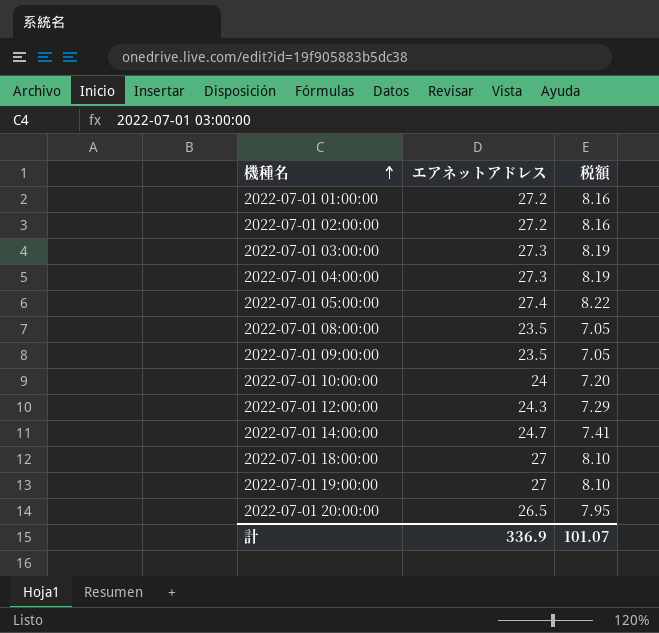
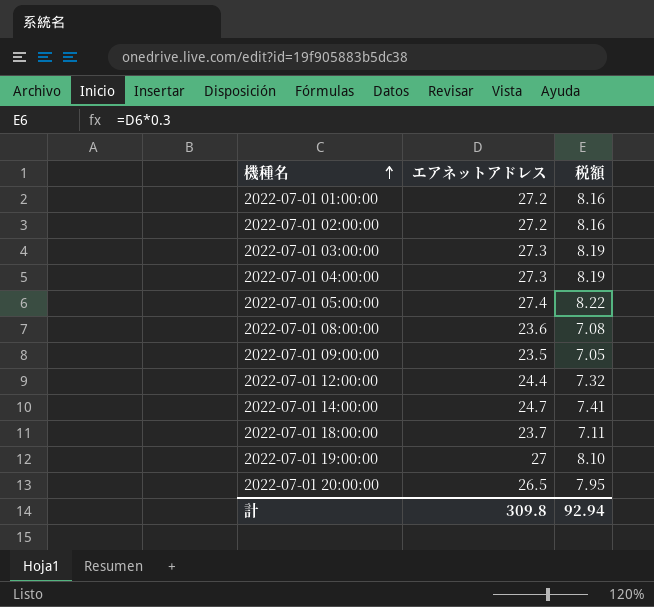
row 2022-07-01 10:00:00: 24 | 7.20 -> none
2022-07-01 08:00:00 | エアネットアドレス: 23.5 -> 23.6
2022-07-01 08:00:00 | 税額: 7.05 -> 7.08
2022-07-01 12:00:00 | エアネットアドレス: 24.3 -> 24.4
2022-07-01 12:00:00 | 税額: 7.29 -> 7.32
2022-07-01 18:00:00 | エアネットアドレス: 27 -> 23.7
2022-07-01 18:00:00 | 税額: 8.10 -> 7.11
計 | エアネットアドレス: 336.9 -> 309.8
計 | 税額: 101.07 -> 92.94

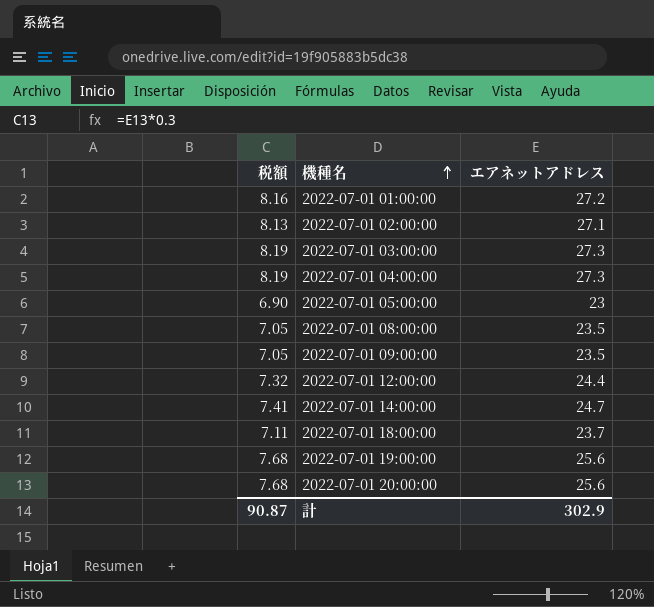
column 税額 | position: 3 -> 1
2022-07-01 02:00:00 | 税額: 8.16 -> 8.13
2022-07-01 02:00:00 | エアネットアドレス: 27.2 -> 27.1
2022-07-01 05:00:00 | 税額: 8.22 -> 6.90
2022-07-01 05:00:00 | エアネットアドレス: 27.4 -> 23
2022-07-01 08:00:00 | 税額: 7.08 -> 7.05
2022-07-01 08:00:00 | エアネットアドレス: 23.6 -> 23.5
2022-07-01 19:00:00 | 税額: 8.10 -> 7.68
2022-07-01 19:00:00 | エアネットアドレス: 27 -> 25.6
2022-07-01 20:00:00 | 税額: 7.95 -> 7.68
2022-07-01 20:00:00 | エアネットアドレス: 26.5 -> 25.6
計 | 税額: 92.94 -> 90.87
計 | エアネットアドレス: 309.8 -> 302.9

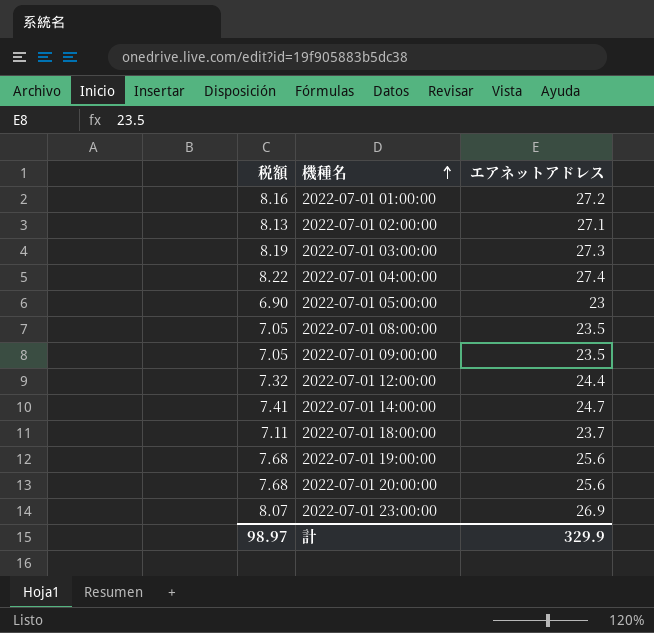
2022-07-01 04:00:00 | 税額: 8.19 -> 8.22
2022-07-01 04:00:00 | エアネットアドレス: 27.3 -> 27.4
row 2022-07-01 23:00:00: none -> 8.07 | 26.9
計 | 税額: 90.87 -> 98.97
計 | エアネットアドレス: 302.9 -> 329.9

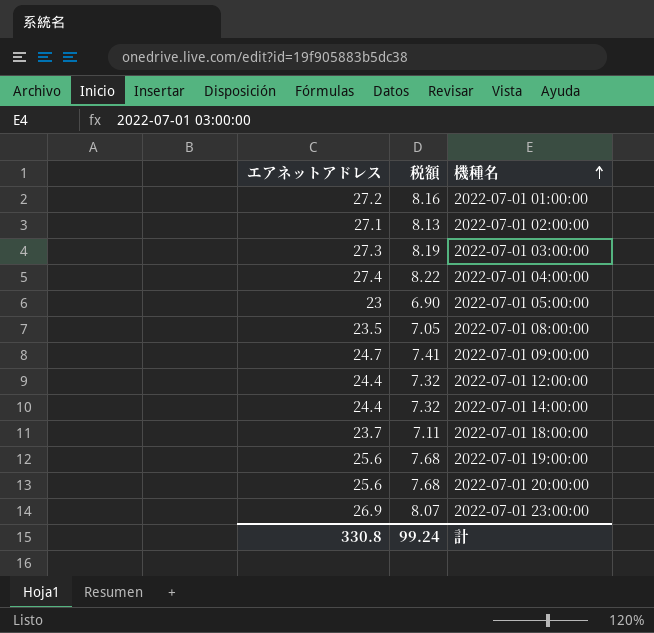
column エアネットアドレス | position: 3 -> 1
2022-07-01 09:00:00 | エアネットアドレス: 23.5 -> 24.7
2022-07-01 09:00:00 | 税額: 7.05 -> 7.41
2022-07-01 14:00:00 | エアネットアドレス: 24.7 -> 24.4
2022-07-01 14:00:00 | 税額: 7.41 -> 7.32
計 | エアネットアドレス: 329.9 -> 330.8
計 | 税額: 98.97 -> 99.24

